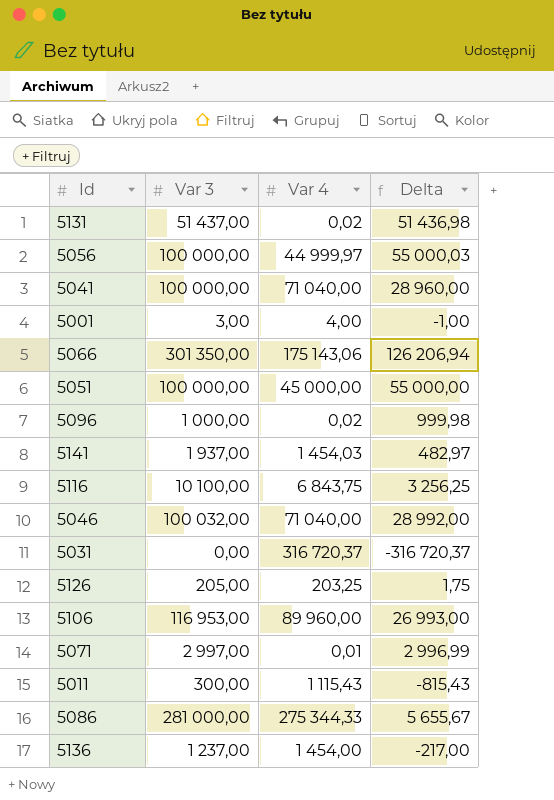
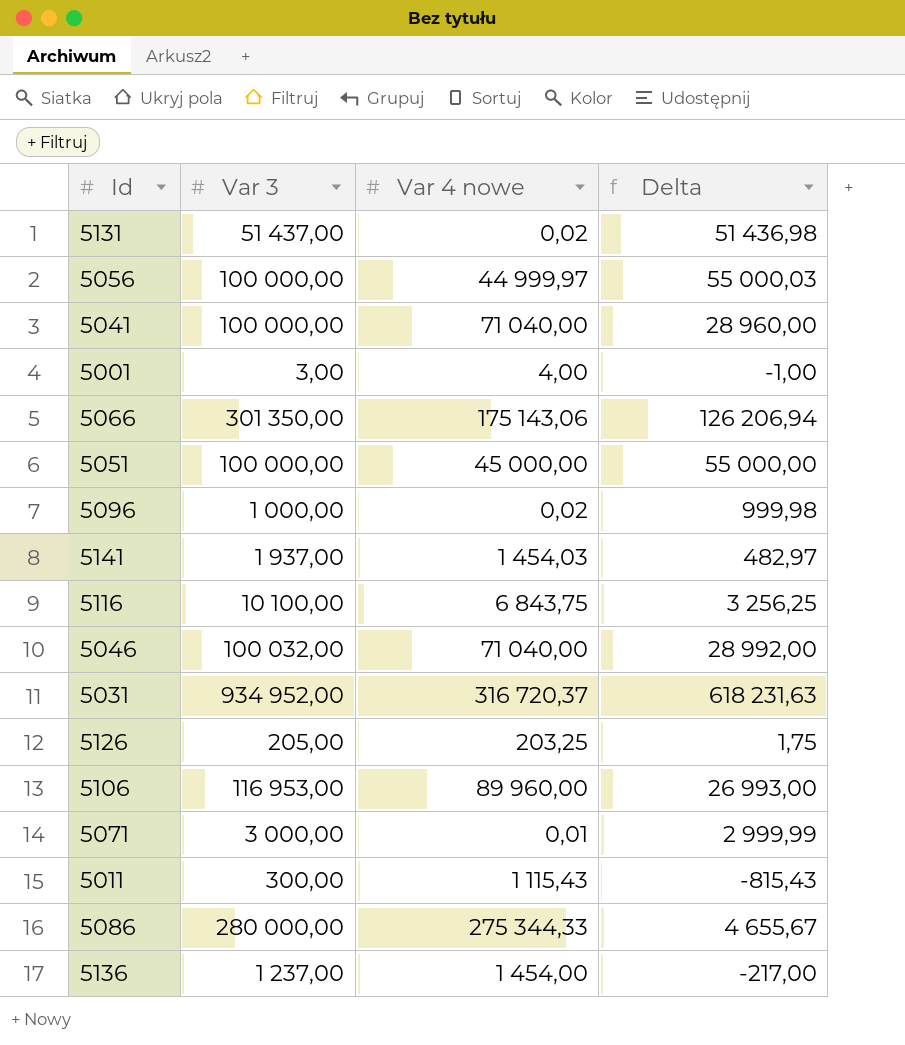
column name: Var 4 -> Var 4 nowe
5031 | Var 3: 0,00 -> 934 952,00
5031 | Delta: -316 720,37 -> 618 231,63
5071 | Var 3: 2 997,00 -> 3 000,00
5071 | Delta: 2 996,99 -> 2 999,99
5086 | Var 3: 281 000,00 -> 280 000,00
5086 | Delta: 5 655,67 -> 4 655,67

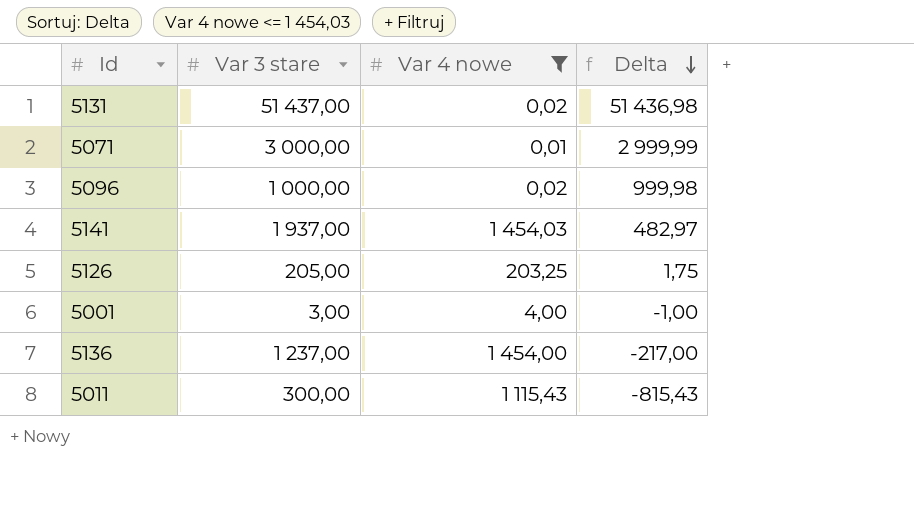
filter: none -> Var 4 nowe <= 1 454,03
row order: none -> Delta descending
column name: Var 3 -> Var 3 stare

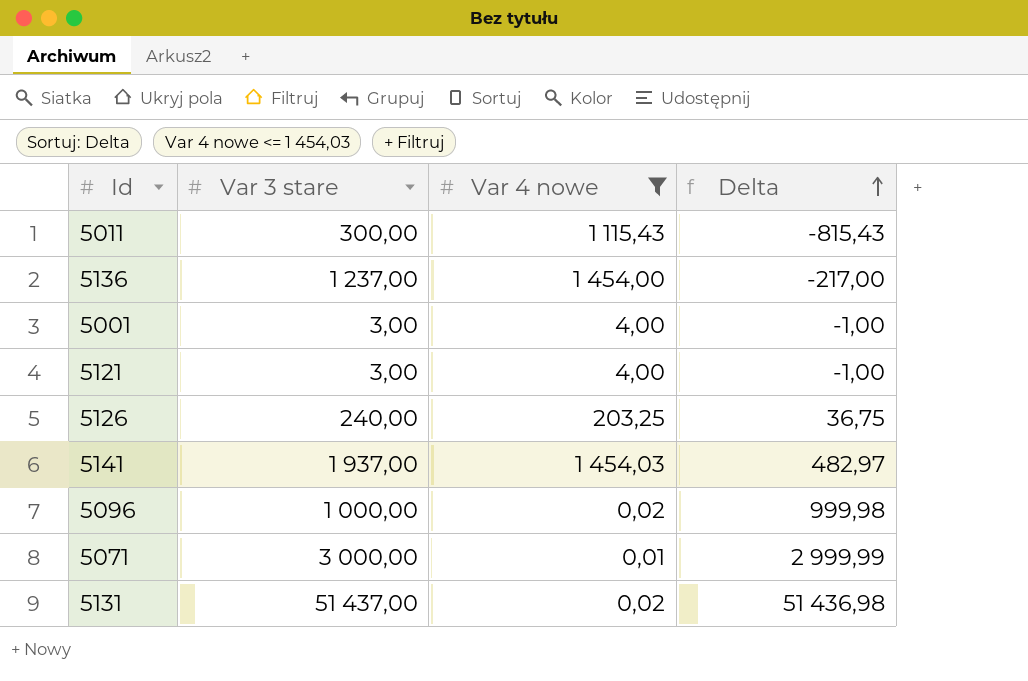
row order: Delta descending -> Delta ascending
row 5121: none -> 3,00 | 4,00 | -1,00
5126 | Var 3 stare: 205,00 -> 240,00
5126 | Delta: 1,75 -> 36,75

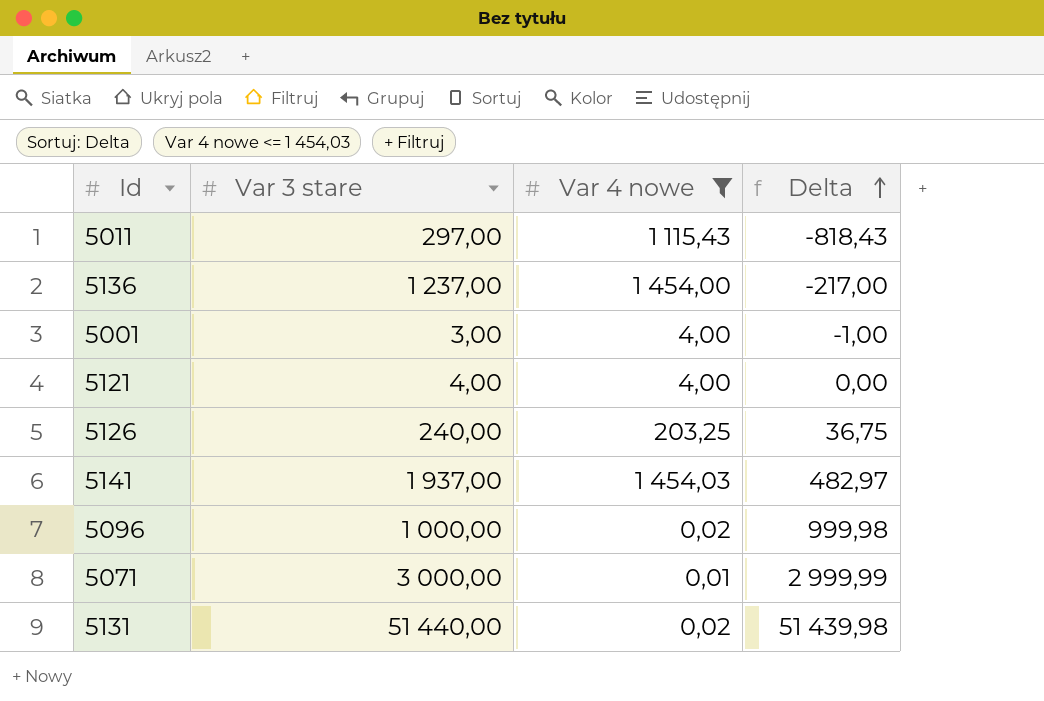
5011 | Var 3 stare: 300,00 -> 297,00
5011 | Delta: -815,43 -> -818,43
5121 | Var 3 stare: 3,00 -> 4,00
5121 | Delta: -1,00 -> 0,00
5131 | Var 3 stare: 51 437,00 -> 51 440,00
5131 | Delta: 51 436,98 -> 51 439,98

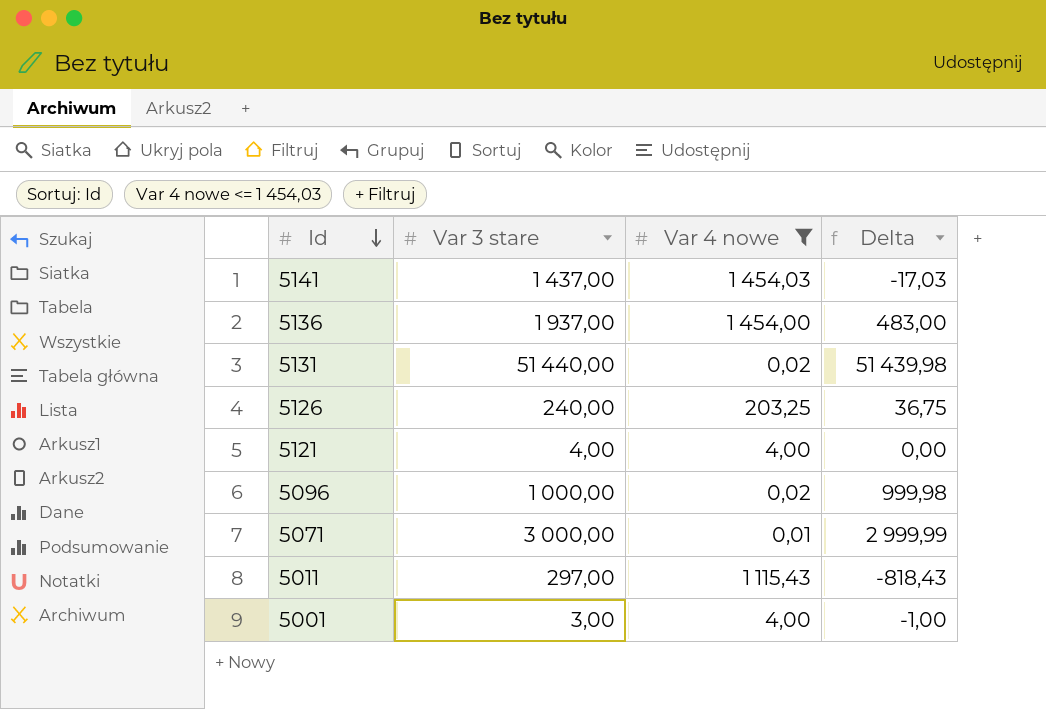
row order: Delta ascending -> Id descending
5141 | Var 3 stare: 1 937,00 -> 1 437,00
5141 | Delta: 482,97 -> -17,03
5136 | Var 3 stare: 1 237,00 -> 1 937,00
5136 | Delta: -217,00 -> 483,00

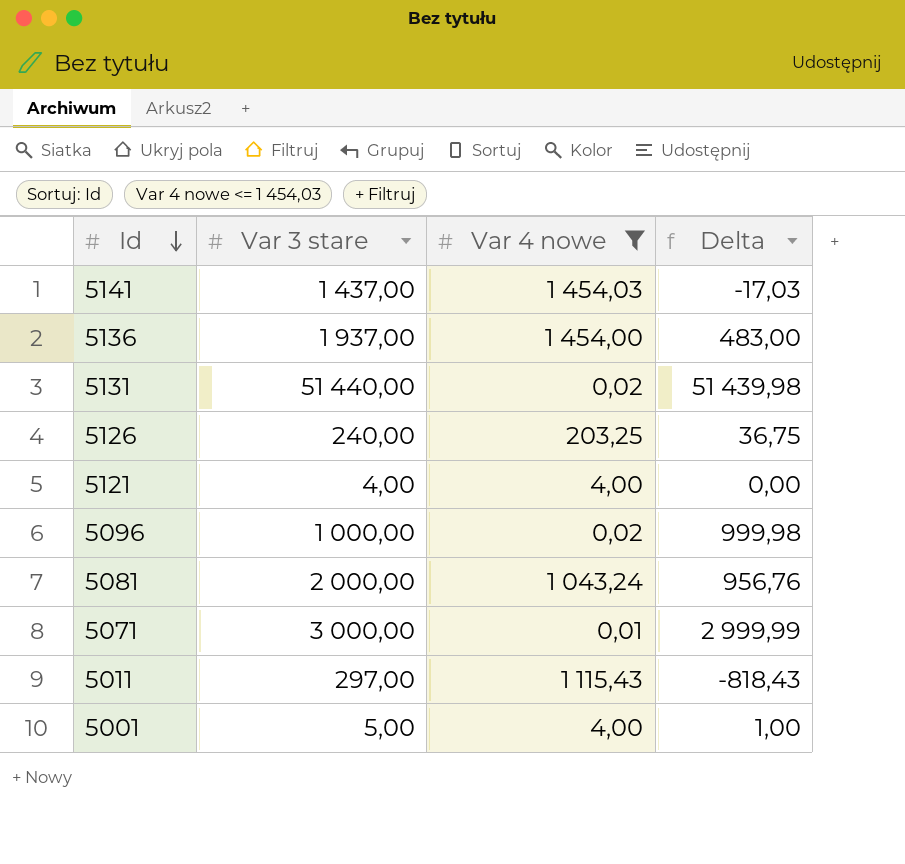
row 5081: none -> 2 000,00 | 1 043,24 | 956,76
5001 | Var 3 stare: 3,00 -> 5,00
5001 | Delta: -1,00 -> 1,00

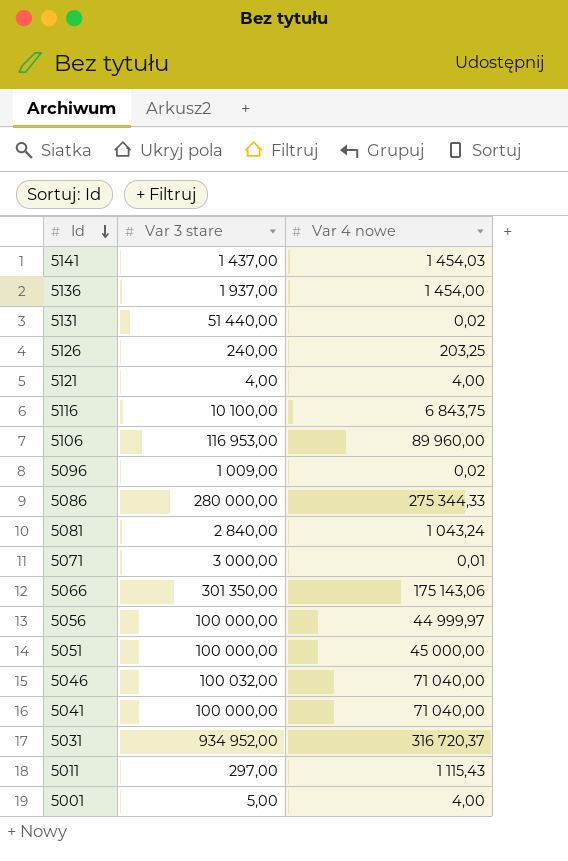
filter: Var 4 nowe <= 1 454,03 -> none
column Delta | formula: [Var 3 stare] - [Var 4 nowe] -> none
5096 | Var 3 stare: 1 000,00 -> 1 009,00
5081 | Var 3 stare: 2 000,00 -> 2 840,00

